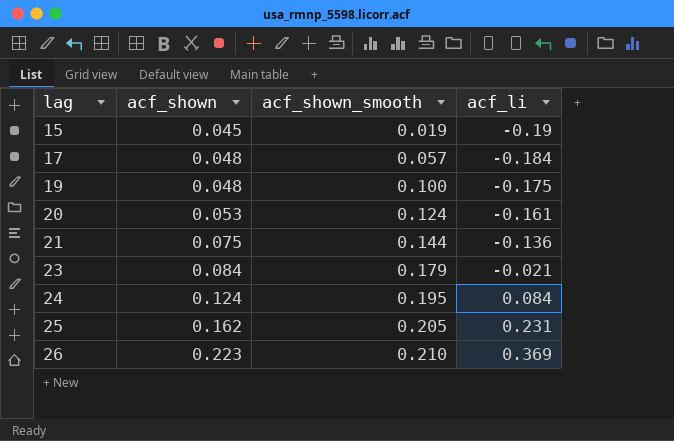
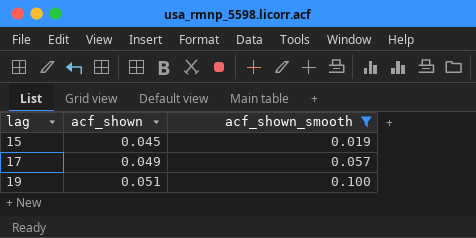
filter: none -> acf_shown_smooth <= 0.100
column acf_li | position: 4 -> none
17 | acf_shown: 0.048 -> 0.049
19 | acf_shown: 0.048 -> 0.051

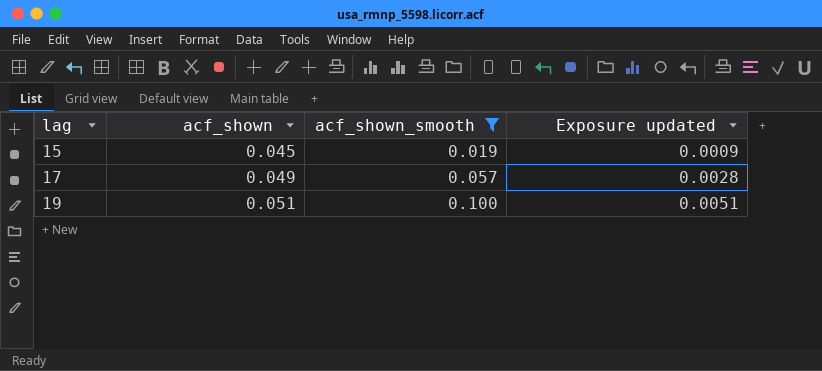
column Exposure updated | formula: none -> [acf_shown] * [acf_shown_smooth]

